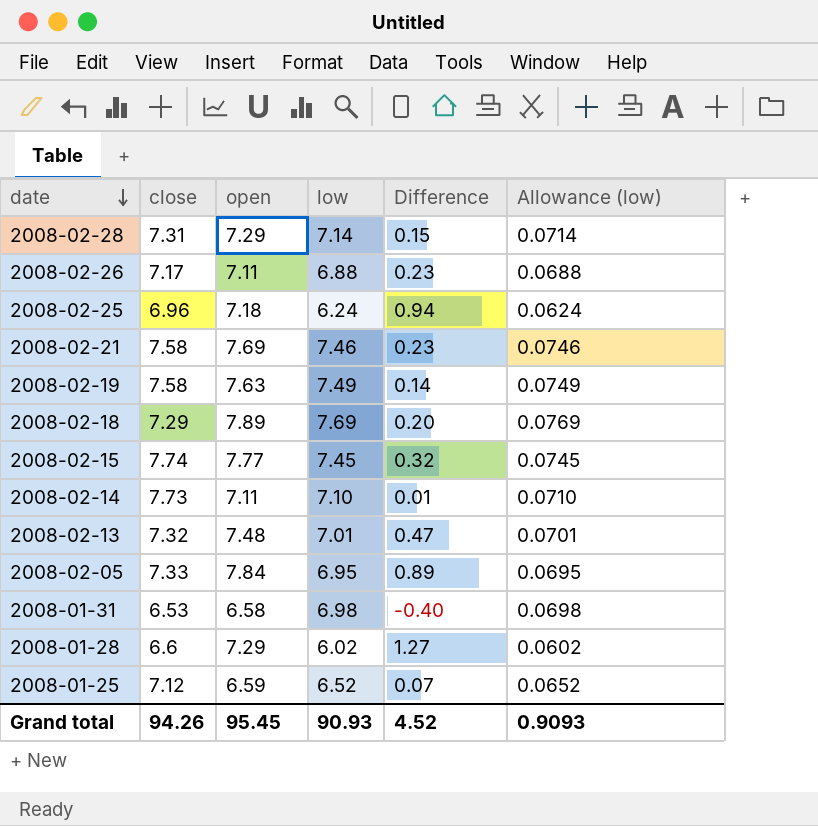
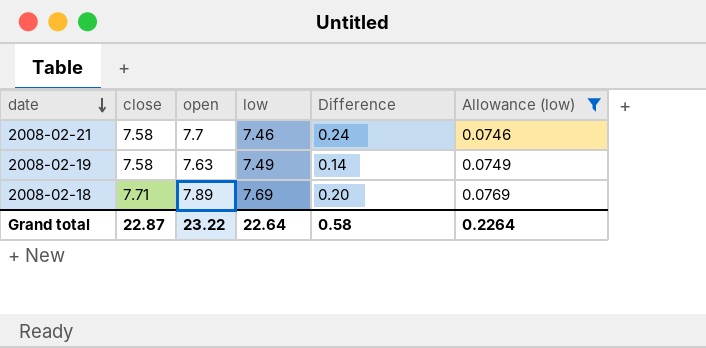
filter: none -> Allowance (low) >= 0.0746
2008-02-21 | open: 7.69 -> 7.7
2008-02-21 | Difference: 0.23 -> 0.24
2008-02-18 | close: 7.29 -> 7.71
Grand total | close: 94.26 -> 22.87
Grand total | open: 95.45 -> 23.22
Grand total | low: 90.93 -> 22.64
Grand total | Difference: 4.52 -> 0.58
Grand total | Allowance (low): 0.9093 -> 0.2264

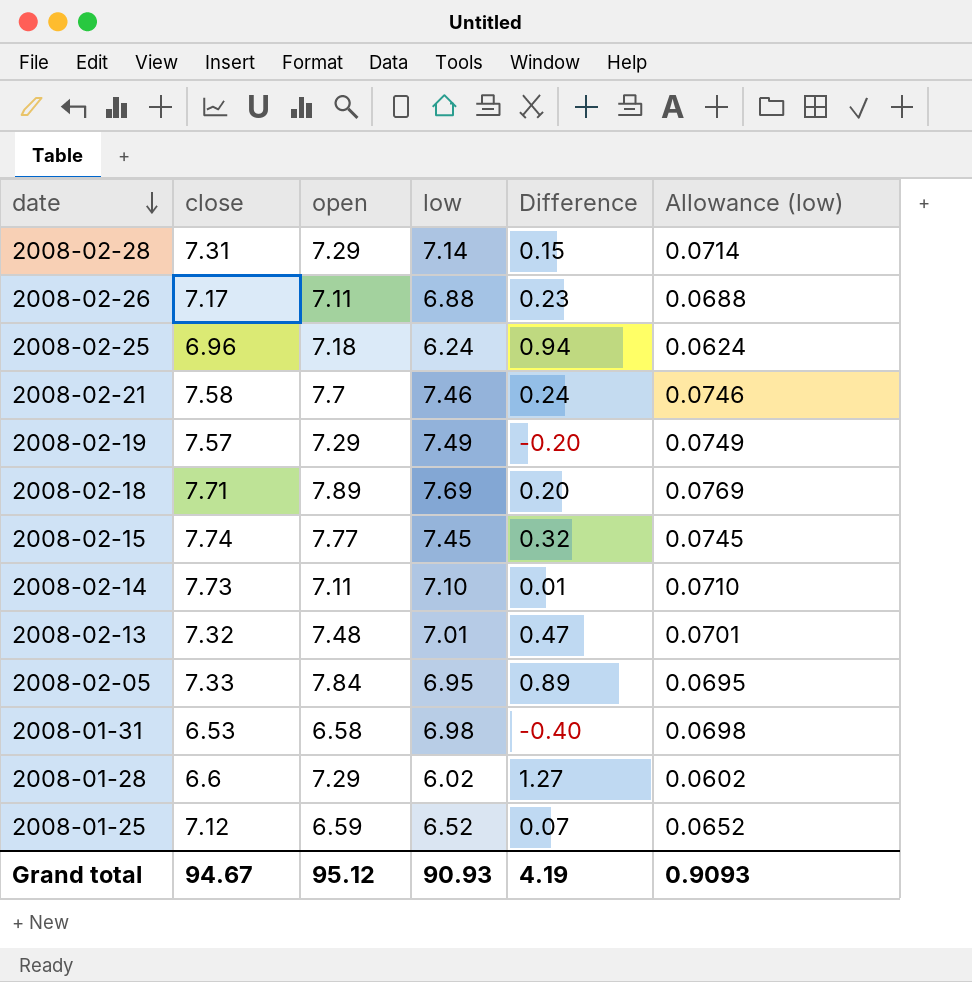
filter: Allowance (low) >= 0.0746 -> none
2008-02-19 | close: 7.58 -> 7.57
2008-02-19 | open: 7.63 -> 7.29
2008-02-19 | Difference: 0.14 -> -0.20
Grand total | close: 22.87 -> 94.67
Grand total | open: 23.22 -> 95.12
Grand total | low: 22.64 -> 90.93
Grand total | Difference: 0.58 -> 4.19
Grand total | Allowance (low): 0.2264 -> 0.9093

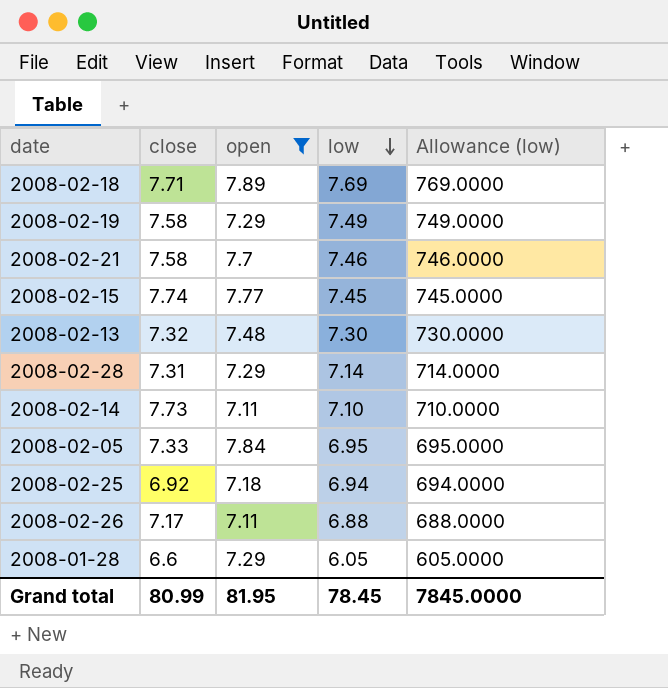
filter: none -> open >= 7.11
row order: date descending -> low descending
column Difference | formula: [open] - [low] -> none
column Allowance (low) | formula: [low] * 0.01 -> [low] * 100
2008-02-19 | close: 7.57 -> 7.58
2008-02-13 | low: 7.01 -> 7.30
2008-02-25 | close: 6.96 -> 6.92
2008-02-25 | low: 6.24 -> 6.94
2008-01-28 | low: 6.02 -> 6.05
Grand total | close: 94.67 -> 80.99
Grand total | open: 95.12 -> 81.95
Grand total | low: 90.93 -> 78.45
Grand total | Allowance (low): 0.9093 -> 7845.0000

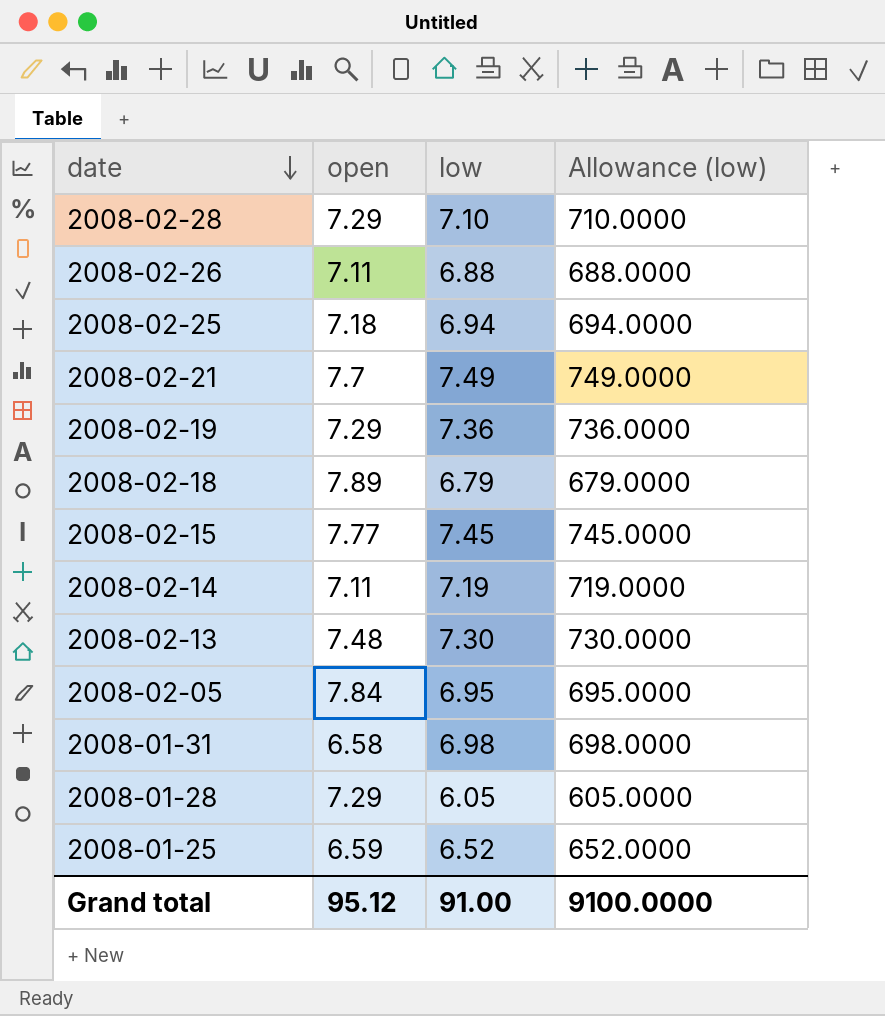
filter: open >= 7.11 -> none
row order: low descending -> date descending
column close | position: 2 -> none
2008-02-28 | low: 7.14 -> 7.10
2008-02-28 | Allowance (low): 714.0000 -> 710.0000
2008-02-21 | low: 7.46 -> 7.49
2008-02-21 | Allowance (low): 746.0000 -> 749.0000
2008-02-19 | low: 7.49 -> 7.36
2008-02-19 | Allowance (low): 749.0000 -> 736.0000
2008-02-18 | low: 7.69 -> 6.79
2008-02-18 | Allowance (low): 769.0000 -> 679.0000
2008-02-14 | low: 7.10 -> 7.19
2008-02-14 | Allowance (low): 710.0000 -> 719.0000
Grand total | open: 81.95 -> 95.12
Grand total | low: 78.45 -> 91.00
Grand total | Allowance (low): 7845.0000 -> 9100.0000

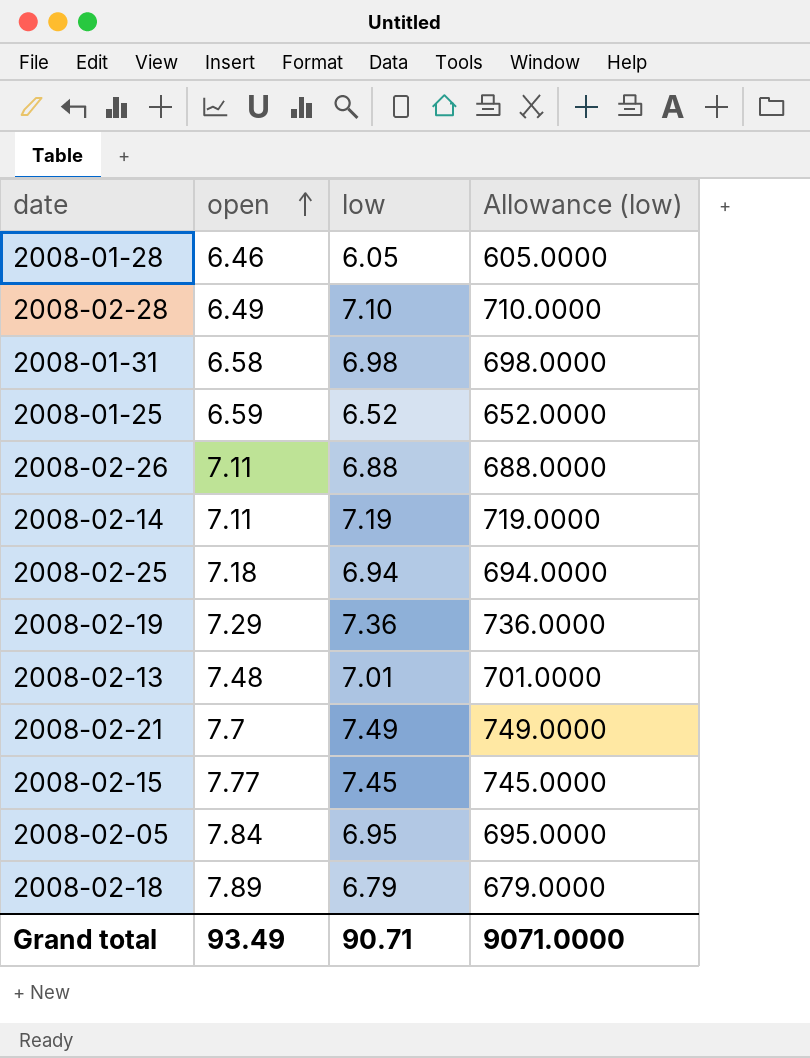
row order: date descending -> open ascending
2008-01-28 | open: 7.29 -> 6.46
2008-02-28 | open: 7.29 -> 6.49
2008-02-13 | low: 7.30 -> 7.01
2008-02-13 | Allowance (low): 730.0000 -> 701.0000
Grand total | open: 95.12 -> 93.49
Grand total | low: 91.00 -> 90.71
Grand total | Allowance (low): 9100.0000 -> 9071.0000

